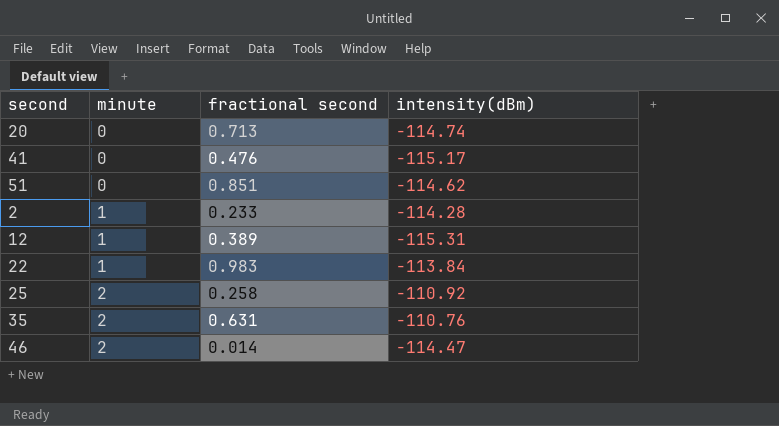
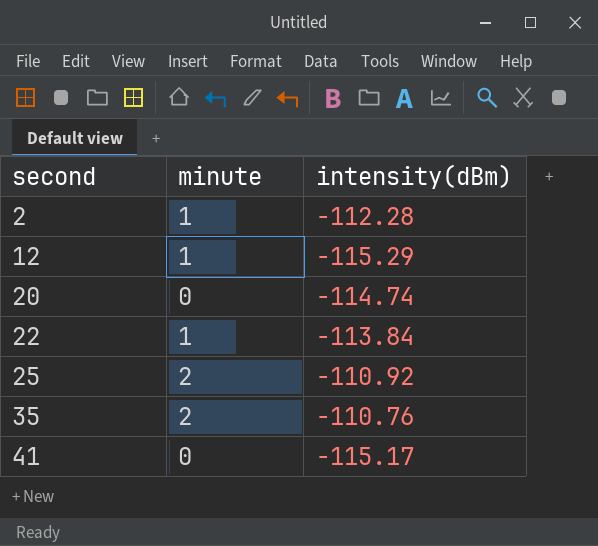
row order: minute ascending -> second ascending
column fractional second | position: 3 -> none
row 51: 0 | 0.851 | -114.62 -> none
row 46: 2 | 0.014 | -114.47 -> none
2 | intensity(dBm): -114.28 -> -112.28
12 | intensity(dBm): -115.31 -> -115.29

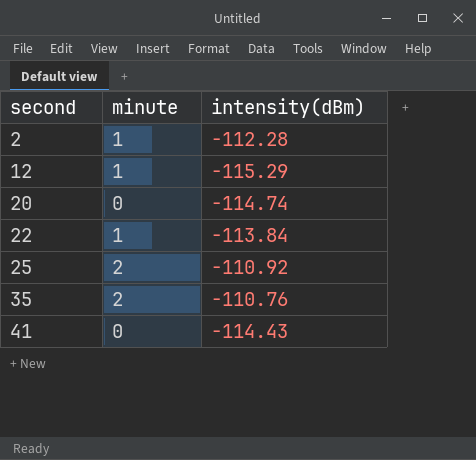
41 | intensity(dBm): -115.17 -> -114.43

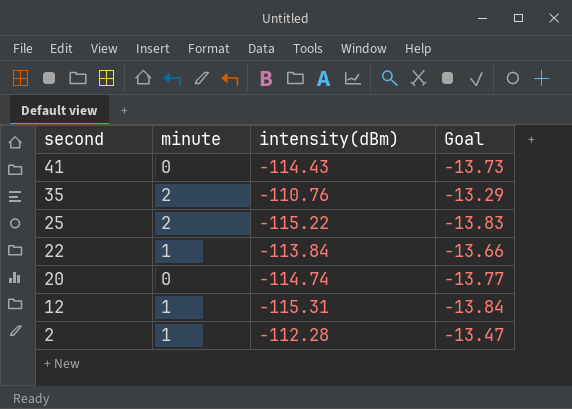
row order: second ascending -> second descending
column Goal | formula: none -> [intensity(dBm)] * 0.12
25 | intensity(dBm): -110.92 -> -115.22
12 | intensity(dBm): -115.29 -> -115.31

